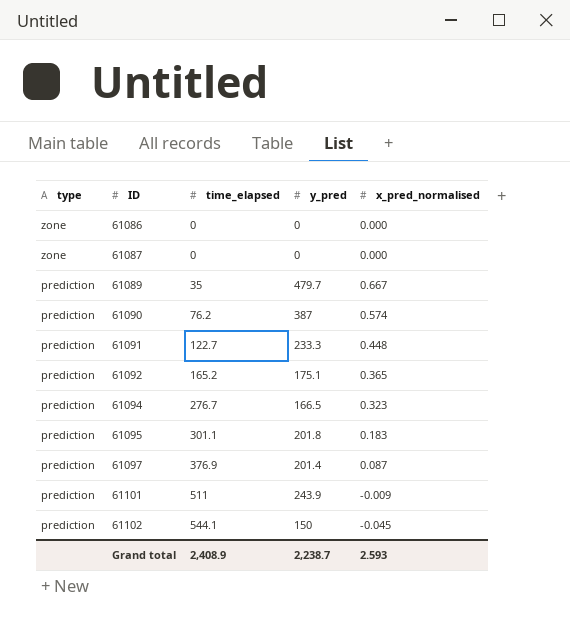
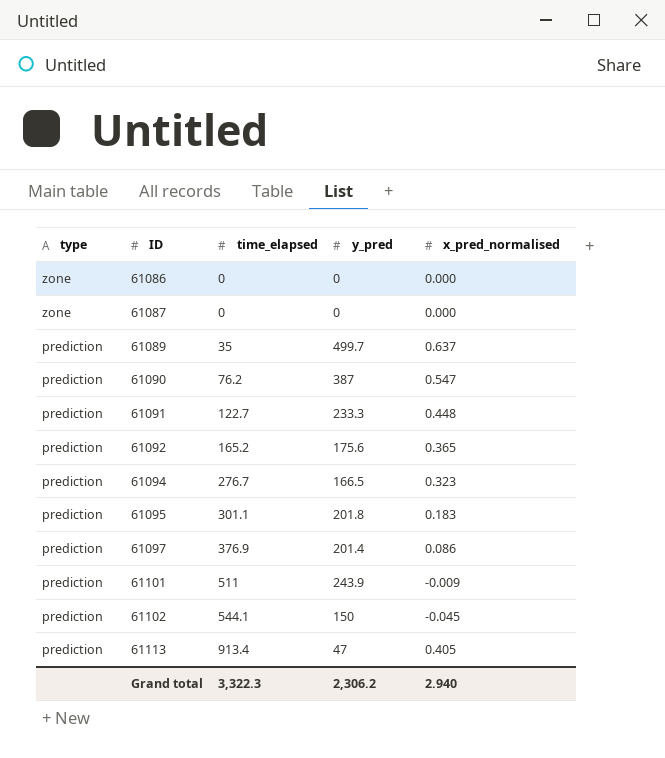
61089 | y_pred: 479.7 -> 499.7
61089 | x_pred_normalised: 0.667 -> 0.637
61090 | x_pred_normalised: 0.574 -> 0.547
61092 | y_pred: 175.1 -> 175.6
61097 | x_pred_normalised: 0.087 -> 0.086
row 61113: none -> prediction | 913.4 | 47 | 0.405
Grand total | time_elapsed: 2,408.9 -> 3,322.3
Grand total | y_pred: 2,238.7 -> 2,306.2
Grand total | x_pred_normalised: 2.593 -> 2.940

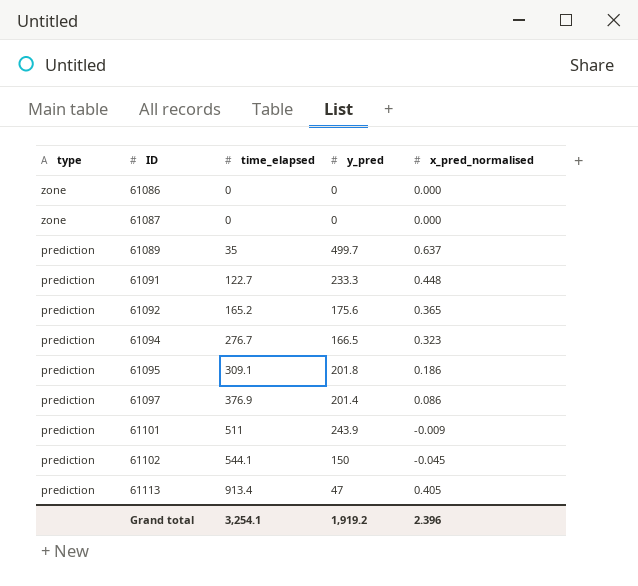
row 61090: prediction | 76.2 | 387 | 0.547 -> none
61095 | time_elapsed: 301.1 -> 309.1
61095 | x_pred_normalised: 0.183 -> 0.186
Grand total | time_elapsed: 3,322.3 -> 3,254.1
Grand total | y_pred: 2,306.2 -> 1,919.2
Grand total | x_pred_normalised: 2.940 -> 2.396

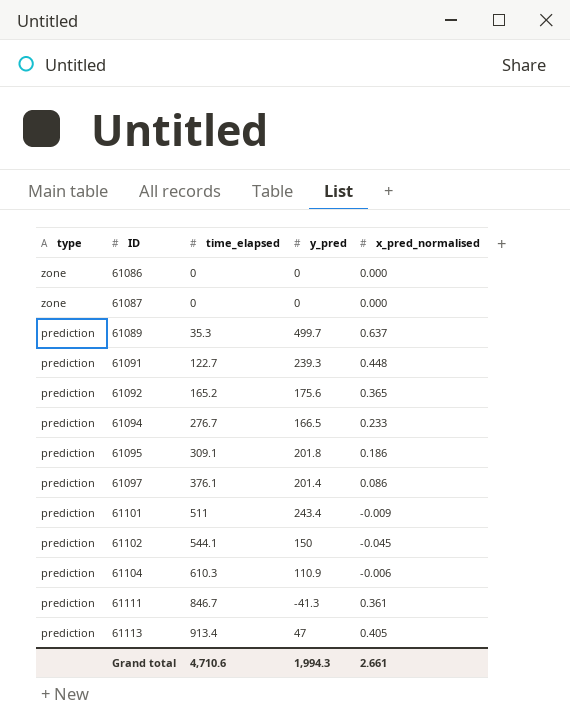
61089 | time_elapsed: 35 -> 35.3
61091 | y_pred: 233.3 -> 239.3
61094 | x_pred_normalised: 0.323 -> 0.233
61097 | time_elapsed: 376.9 -> 376.1
61101 | y_pred: 243.9 -> 243.4
row 61104: none -> prediction | 610.3 | 110.9 | -0.006
row 61111: none -> prediction | 846.7 | -41.3 | 0.361
Grand total | time_elapsed: 3,254.1 -> 4,710.6
Grand total | y_pred: 1,919.2 -> 1,994.3
Grand total | x_pred_normalised: 2.396 -> 2.661

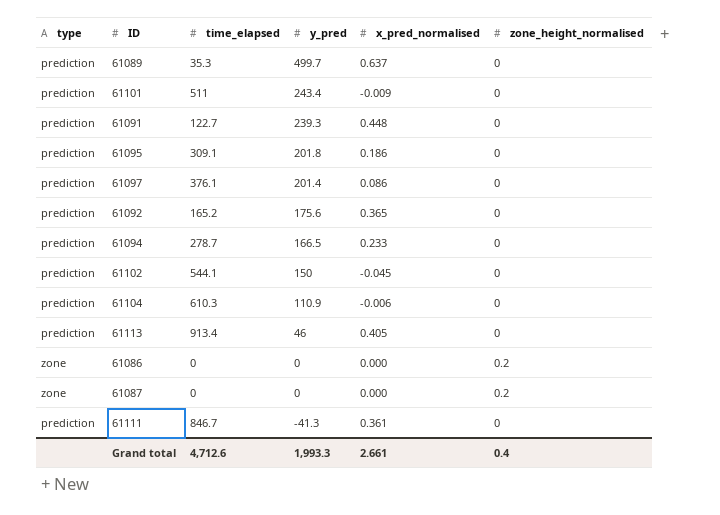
row order: type descending -> y_pred descending
column zone_height_normalised | position: none -> 6
61094 | time_elapsed: 276.7 -> 278.7
61113 | y_pred: 47 -> 46
Grand total | time_elapsed: 4,710.6 -> 4,712.6
Grand total | y_pred: 1,994.3 -> 1,993.3

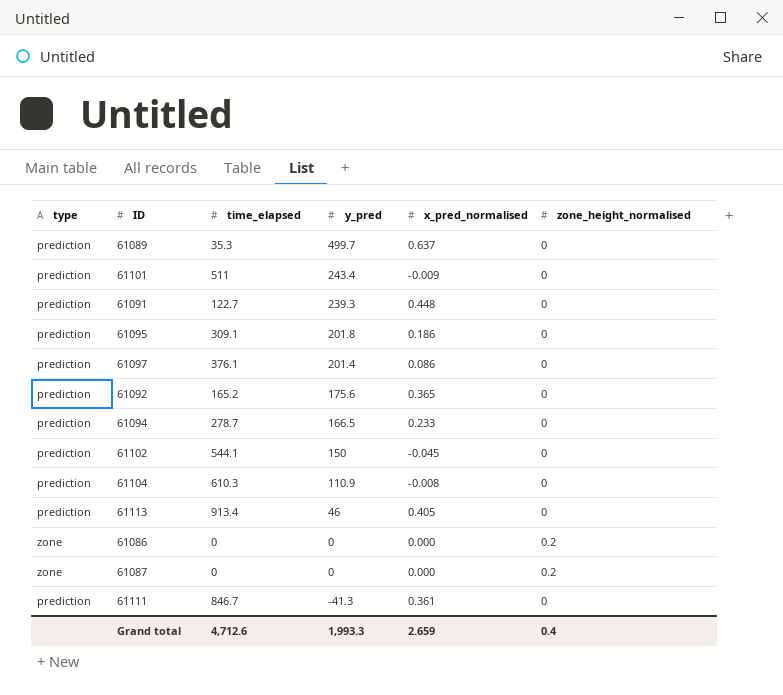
61104 | x_pred_normalised: -0.006 -> -0.008
Grand total | x_pred_normalised: 2.661 -> 2.659

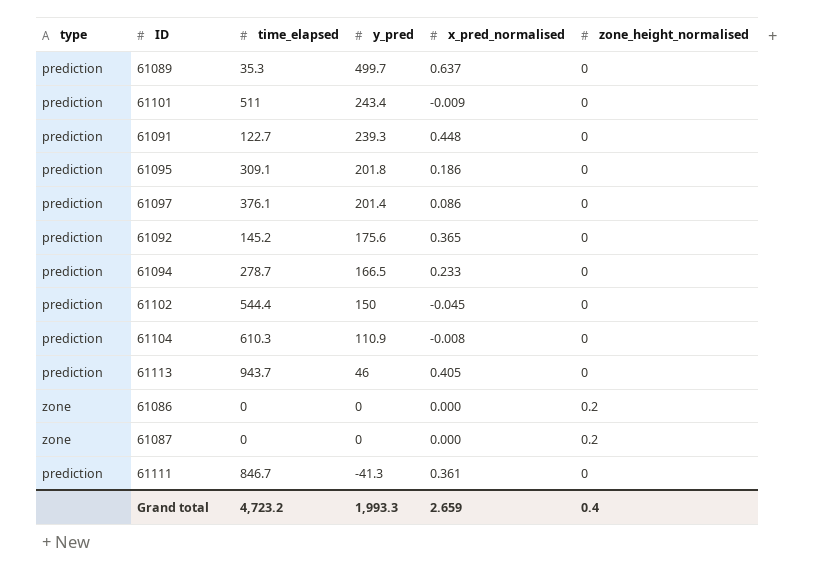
61092 | time_elapsed: 165.2 -> 145.2
61102 | time_elapsed: 544.1 -> 544.4
61113 | time_elapsed: 913.4 -> 943.7
Grand total | time_elapsed: 4,712.6 -> 4,723.2

